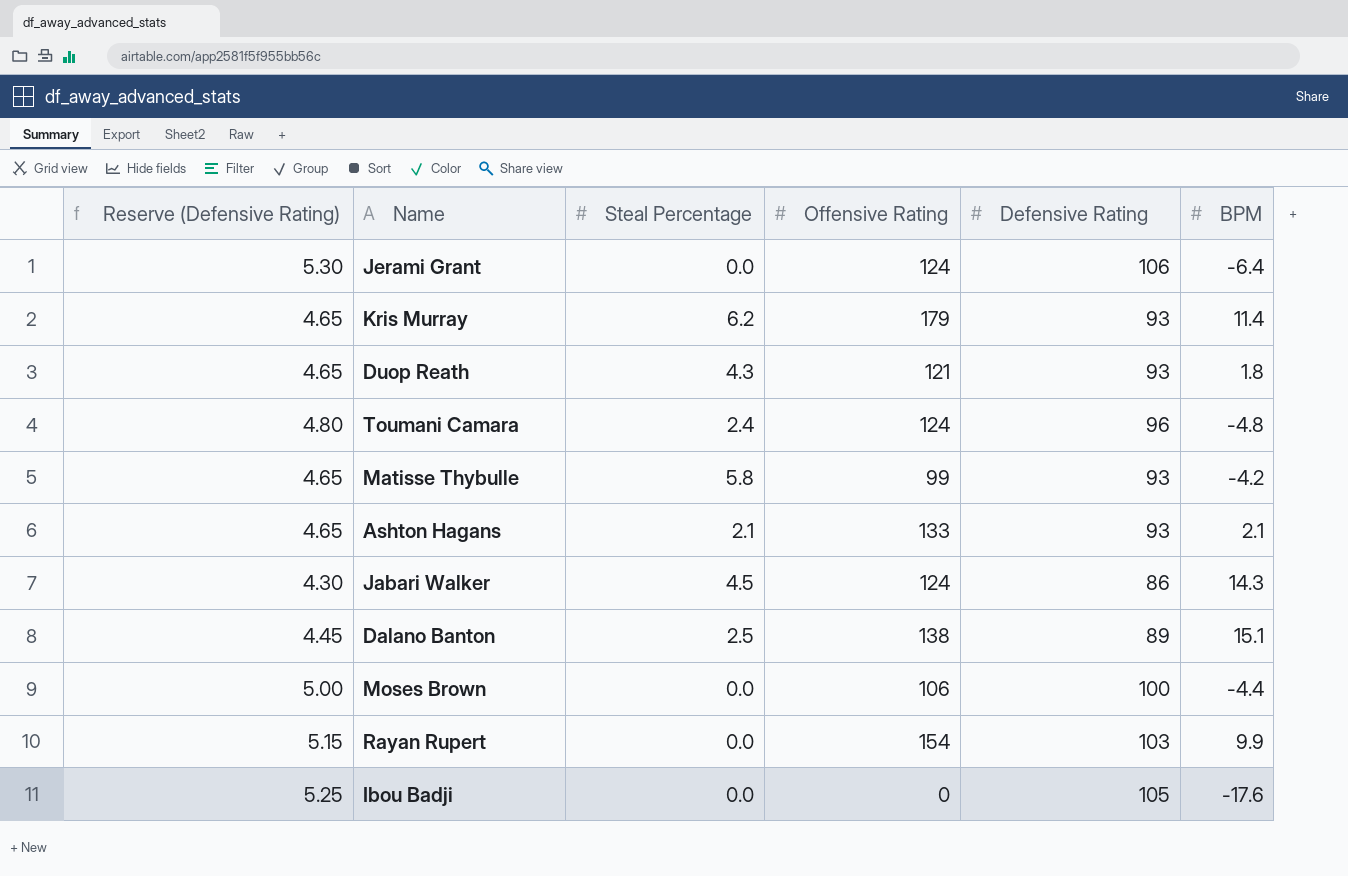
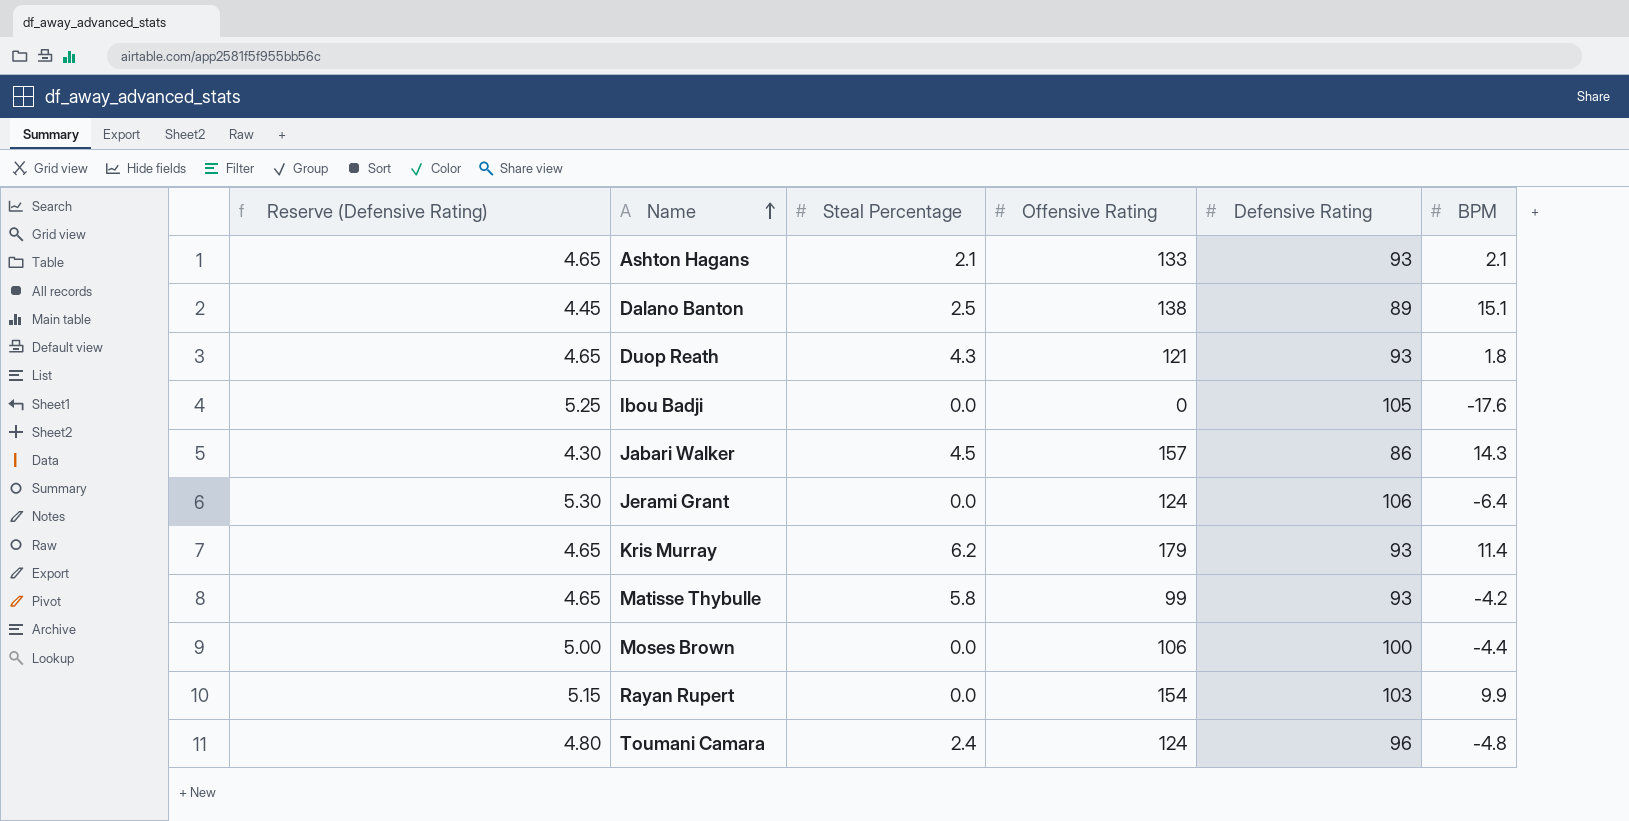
row order: none -> Name ascending
Jabari Walker | Offensive Rating: 124 -> 157

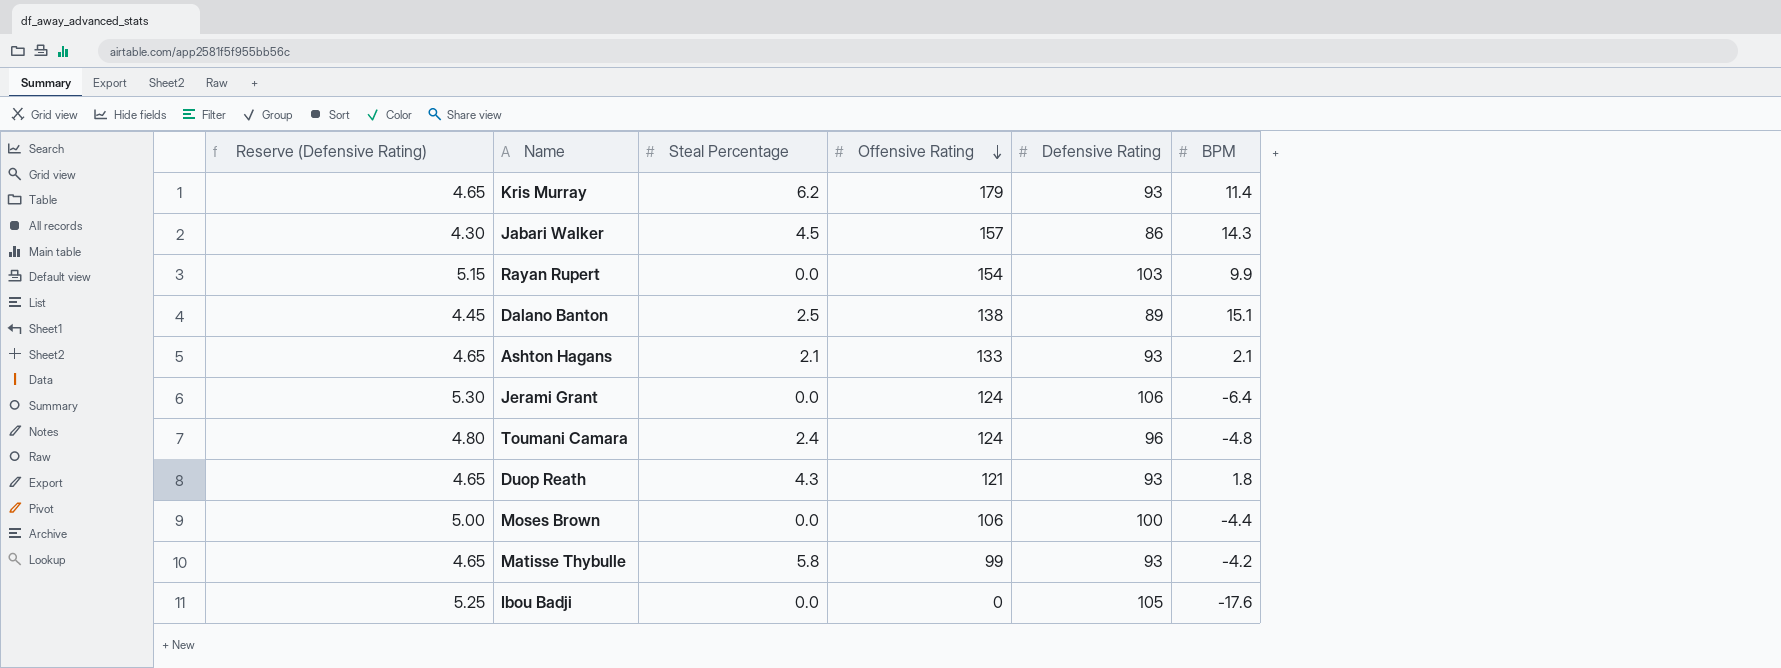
row order: Name ascending -> Offensive Rating descending

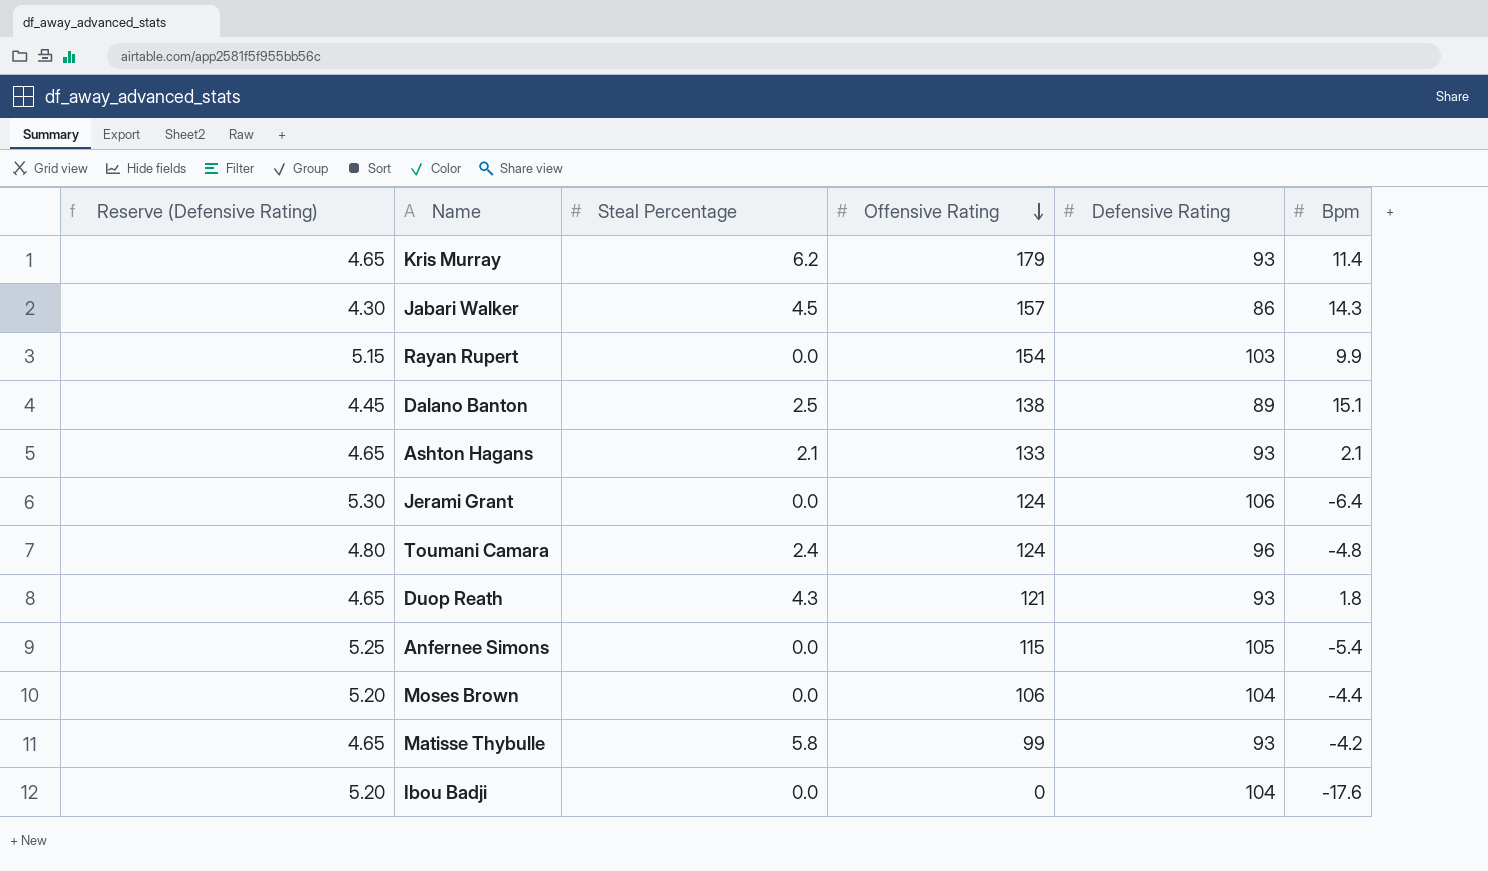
column name: BPM -> Bpm
row Anfernee Simons: none -> 5.25 | 0.0 | 115 | 105 | -5.4
Moses Brown | Reserve (Defensive Rating): 5.00 -> 5.20
Moses Brown | Defensive Rating: 100 -> 104
Ibou Badji | Reserve (Defensive Rating): 5.25 -> 5.20
Ibou Badji | Defensive Rating: 105 -> 104

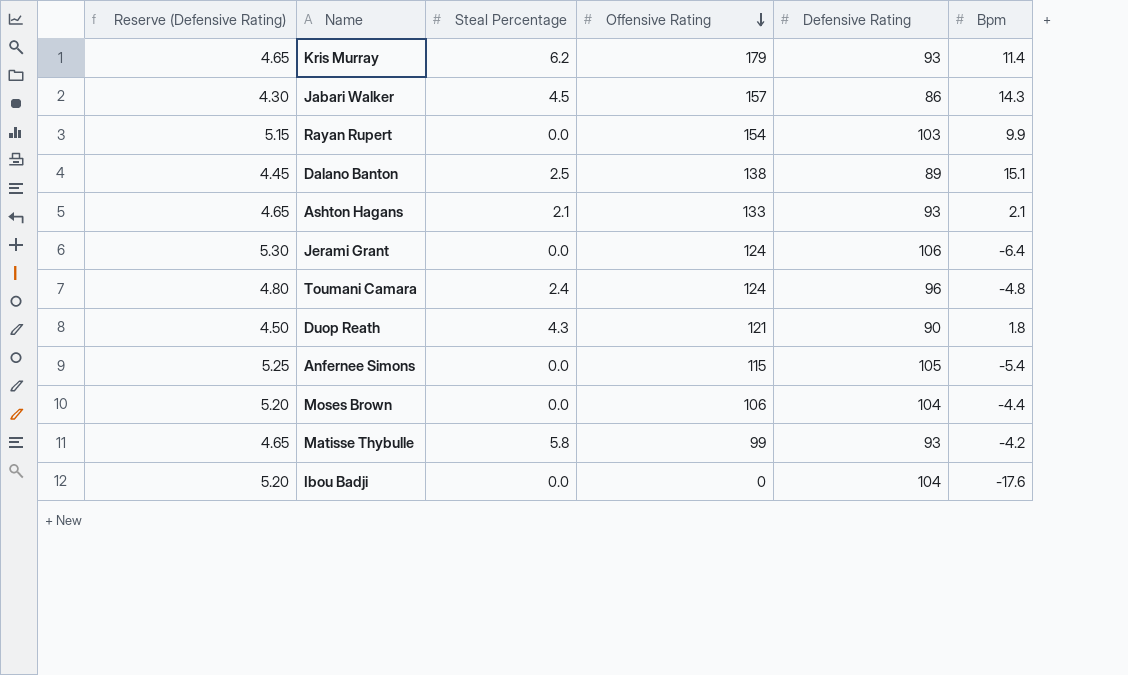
Duop Reath | Reserve (Defensive Rating): 4.65 -> 4.50
Duop Reath | Defensive Rating: 93 -> 90

